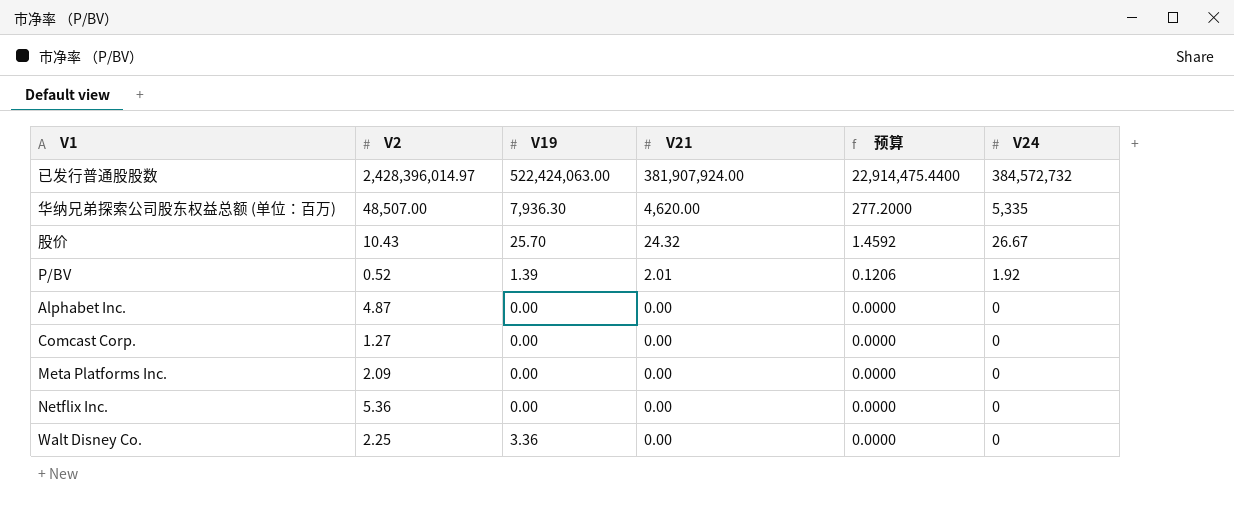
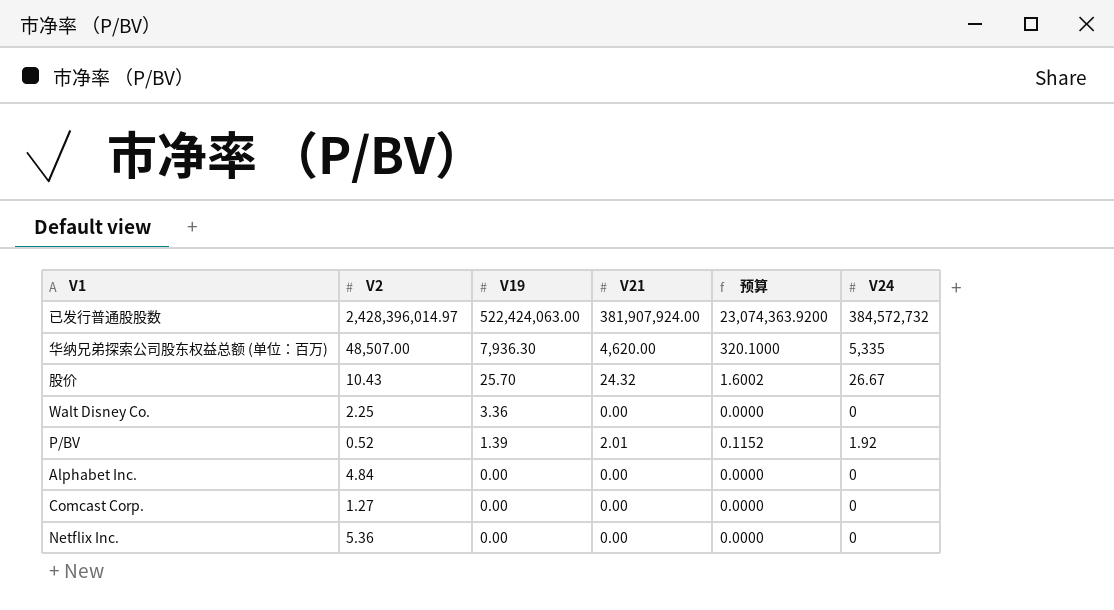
row order: V21 descending -> V19 descending
column 预算 | formula: [V21] * 0.06 -> [V24] * 0.06
row Meta Platforms Inc.: 2.09 | 0.00 | 0.00 | 0.0000 | 0 -> none
Alphabet Inc. | V2: 4.87 -> 4.84

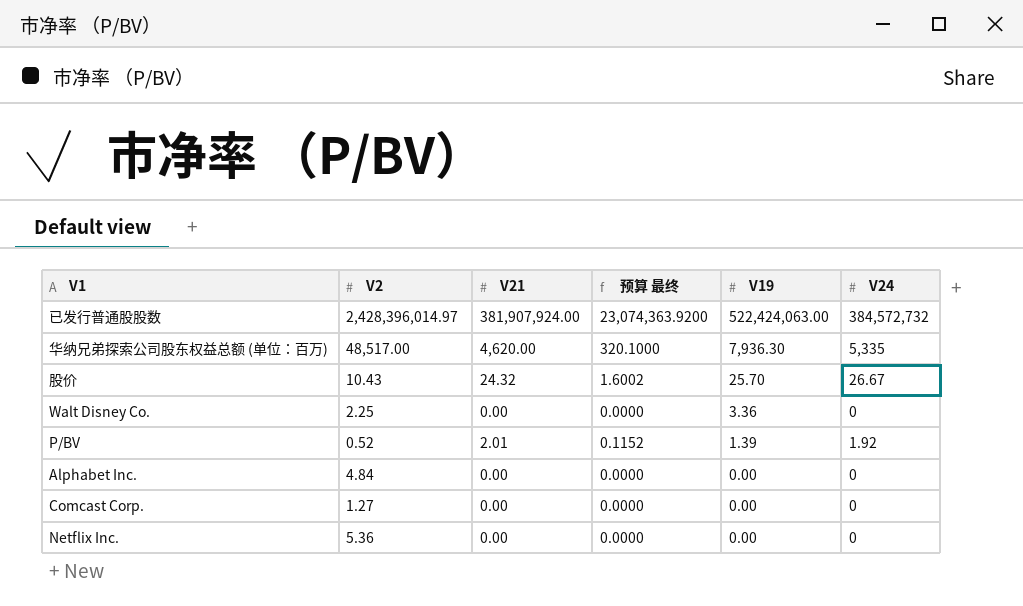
column name: 预算 -> 预算 最终
column V19 | position: 3 -> 5
华纳兄弟探索公司股东权益总额 (单位：百万) | V2: 48,507.00 -> 48,517.00

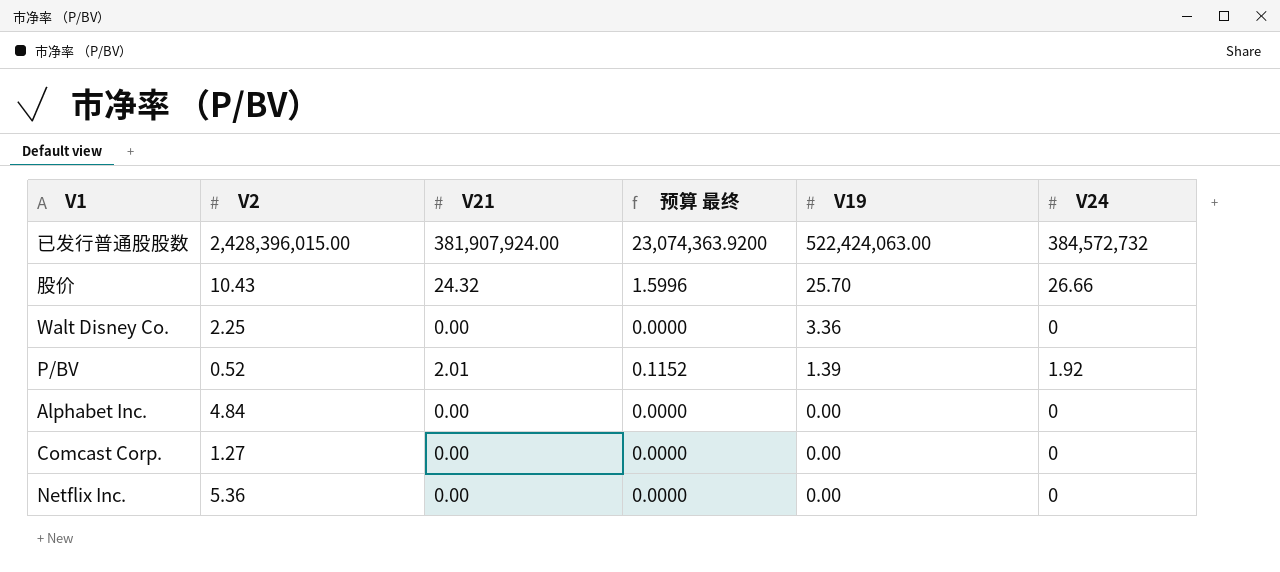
row 华纳兄弟探索公司股东权益总额 (单位：百万): 48,517.00 | 4,620.00 | 320.1000 | 7,936.30 | 5,335 -> none
已发行普通股股数 | V2: 2,428,396,014.97 -> 2,428,396,015.00
股价 | 预算 最终: 1.6002 -> 1.5996
股价 | V24: 26.67 -> 26.66

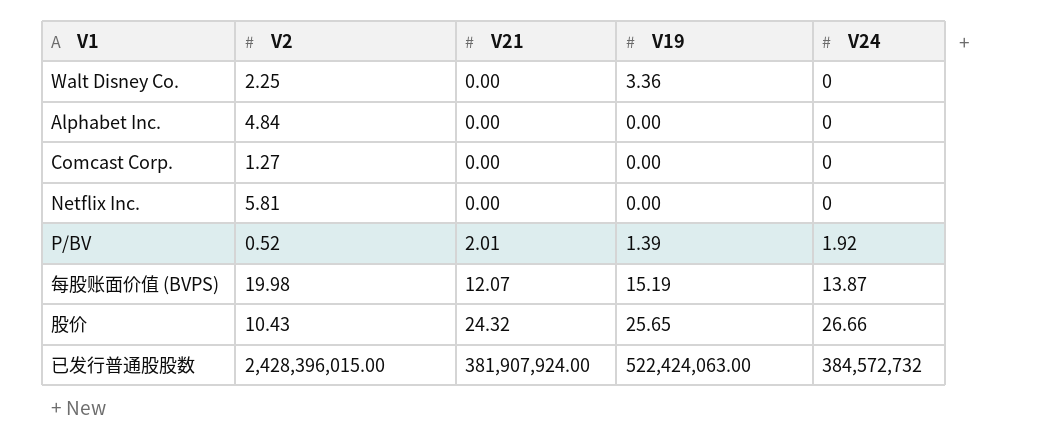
row order: V19 descending -> V21 ascending
column 预算 最终 | formula: [V24] * 0.06 -> none
Netflix Inc. | V2: 5.36 -> 5.81
row 每股账面价值 (BVPS): none -> 19.98 | 12.07 | 15.19 | 13.87
股价 | V19: 25.70 -> 25.65

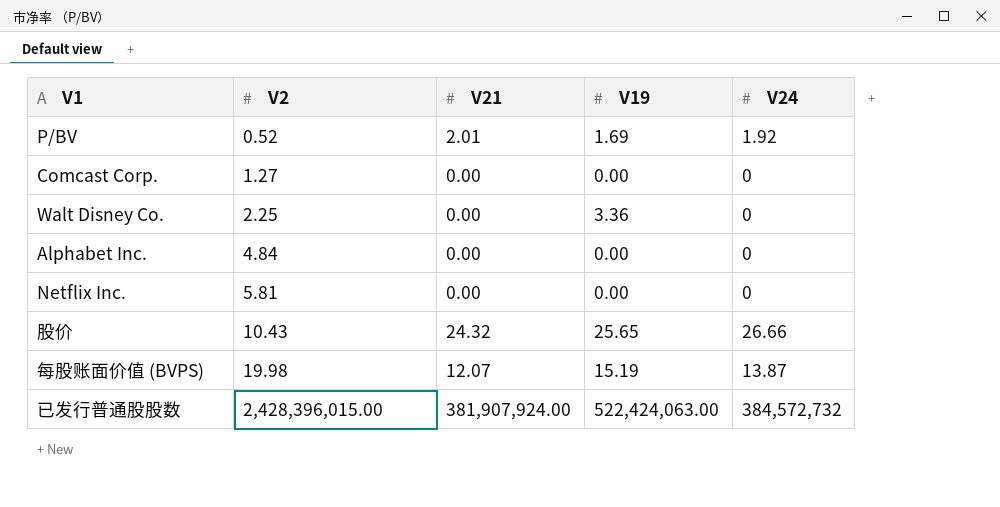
row order: V21 ascending -> V2 ascending
P/BV | V19: 1.39 -> 1.69

